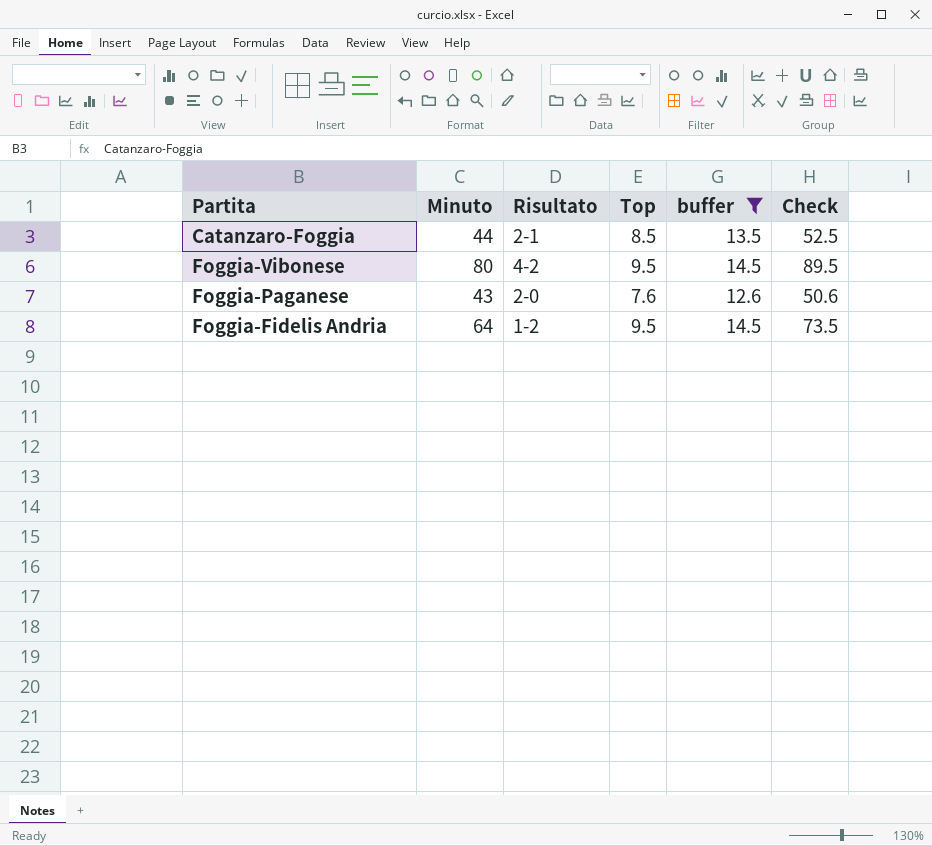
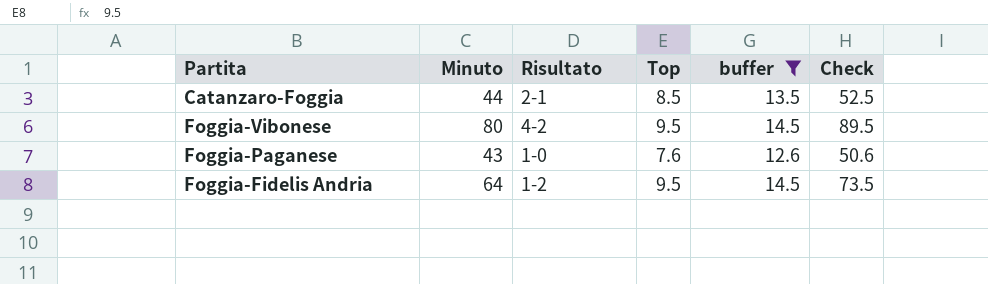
Foggia-Paganese | Risultato: 2-0 -> 1-0

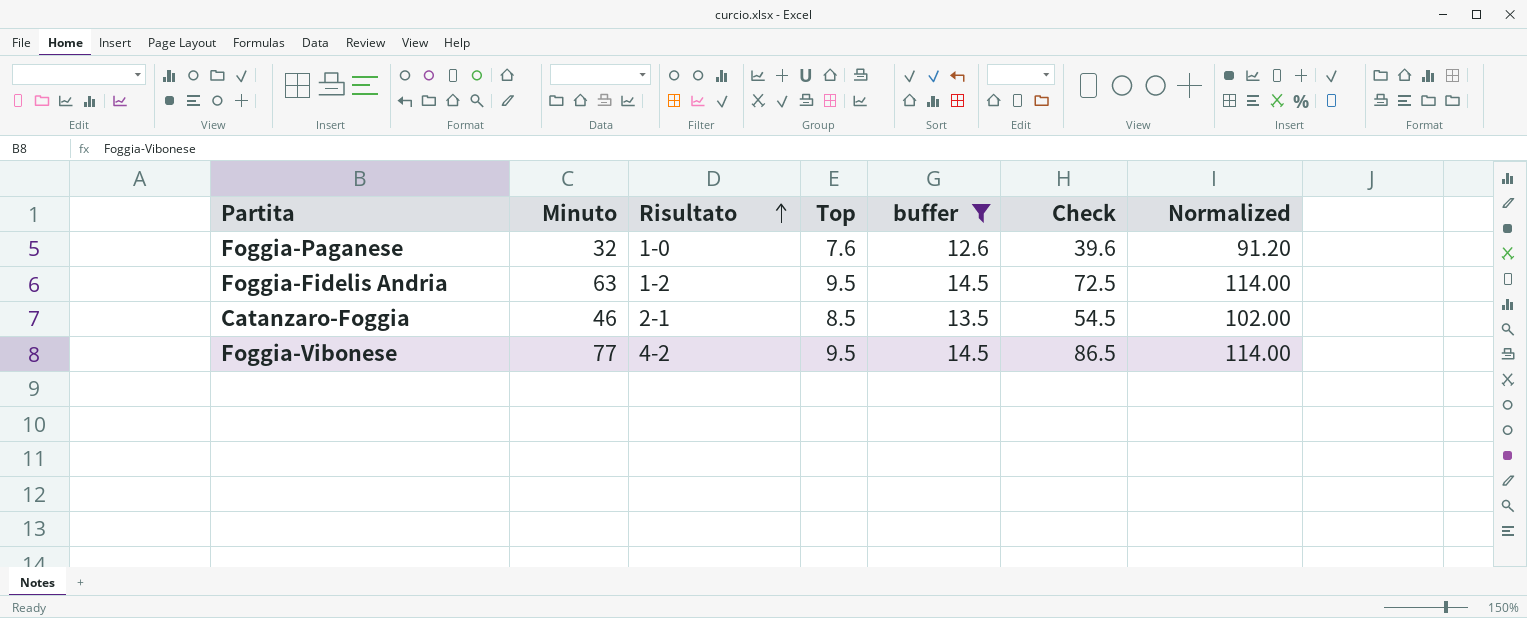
row order: none -> Risultato ascending
column Normalized | formula: none -> [Top] * 12
Foggia-Paganese | Minuto: 43 -> 32
Foggia-Paganese | Check: 50.6 -> 39.6
Foggia-Fidelis Andria | Minuto: 64 -> 63
Foggia-Fidelis Andria | Check: 73.5 -> 72.5
Catanzaro-Foggia | Minuto: 44 -> 46
Catanzaro-Foggia | Check: 52.5 -> 54.5
Foggia-Vibonese | Minuto: 80 -> 77
Foggia-Vibonese | Check: 89.5 -> 86.5

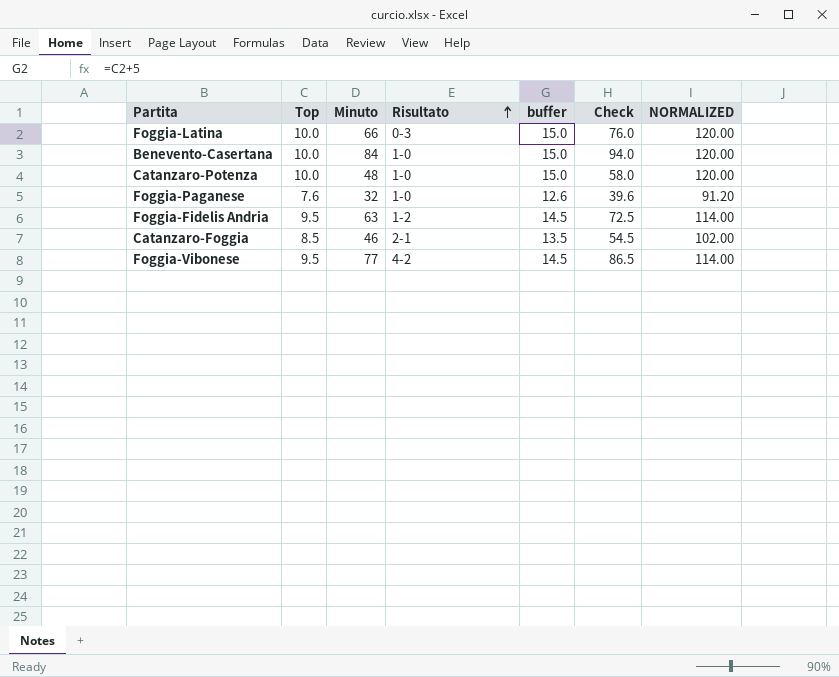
filter: buffer != 15.0 -> none
column Top | position: 4 -> 2
column name: Normalized -> NORMALIZED

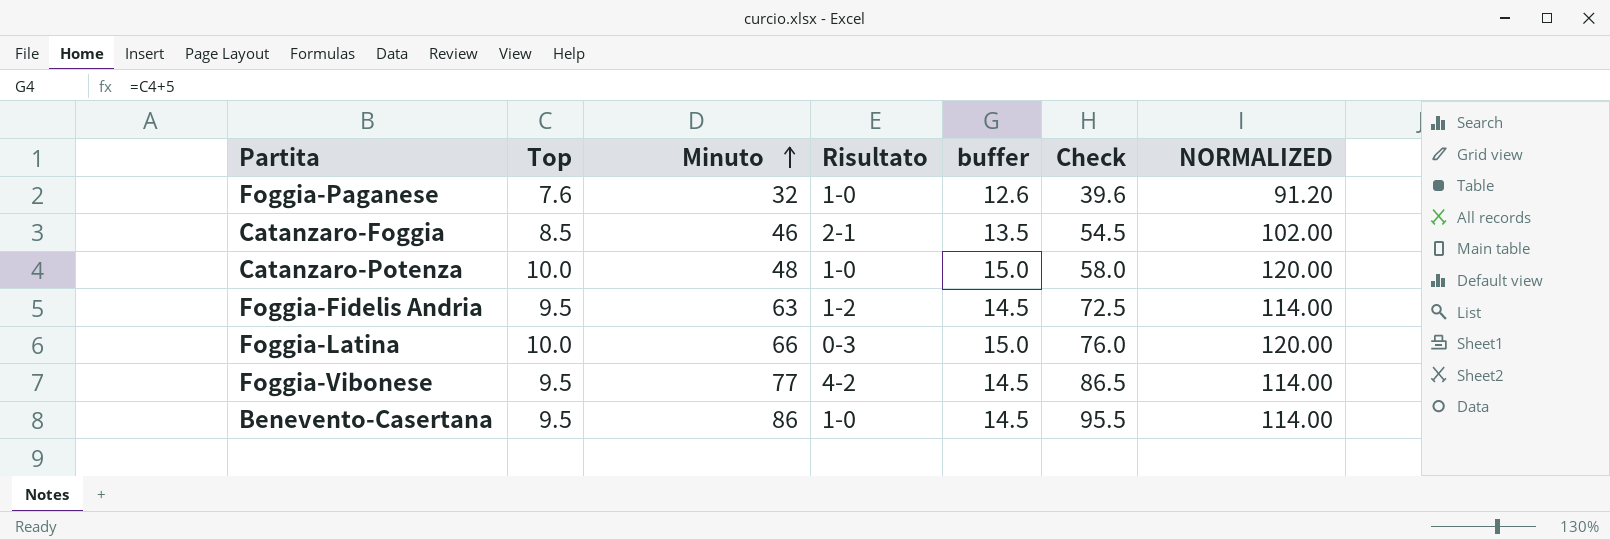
row order: Risultato ascending -> Minuto ascending
Benevento-Casertana | Top: 10.0 -> 9.5
Benevento-Casertana | Minuto: 84 -> 86
Benevento-Casertana | buffer: 15.0 -> 14.5
Benevento-Casertana | Check: 94.0 -> 95.5
Benevento-Casertana | NORMALIZED: 120.00 -> 114.00

